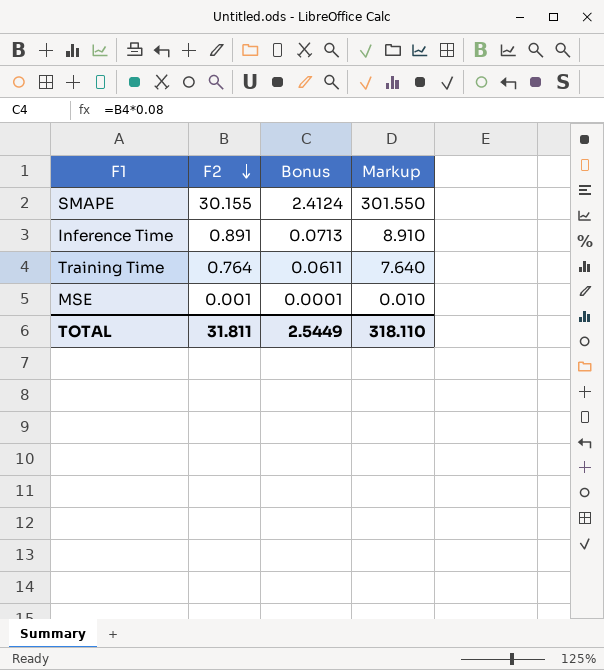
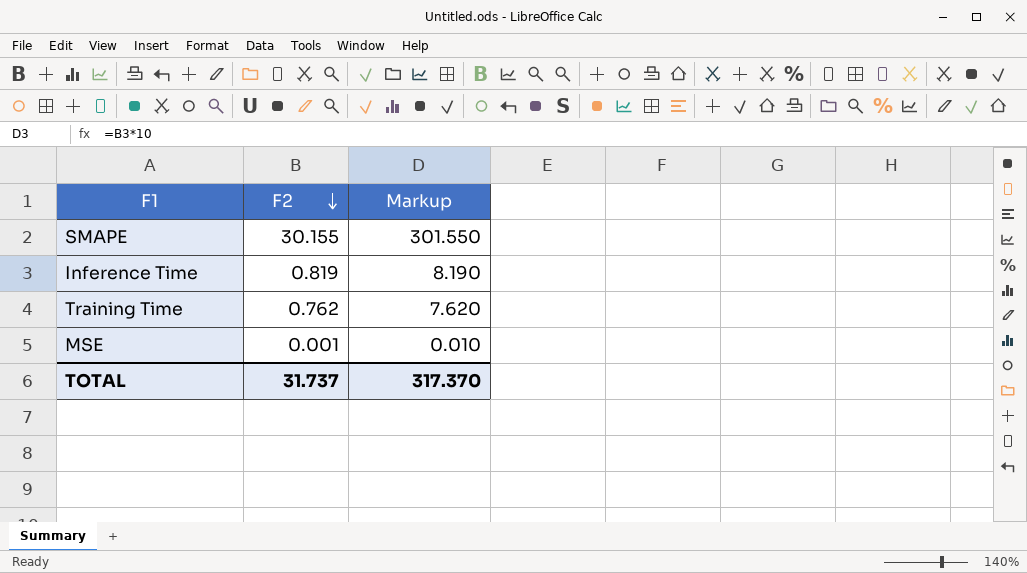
column Bonus | formula: [F2] * 0.08 -> none
Inference Time | F2: 0.891 -> 0.819
Inference Time | Markup: 8.910 -> 8.190
Training Time | F2: 0.764 -> 0.762
Training Time | Markup: 7.640 -> 7.620
TOTAL | F2: 31.811 -> 31.737
TOTAL | Markup: 318.110 -> 317.370

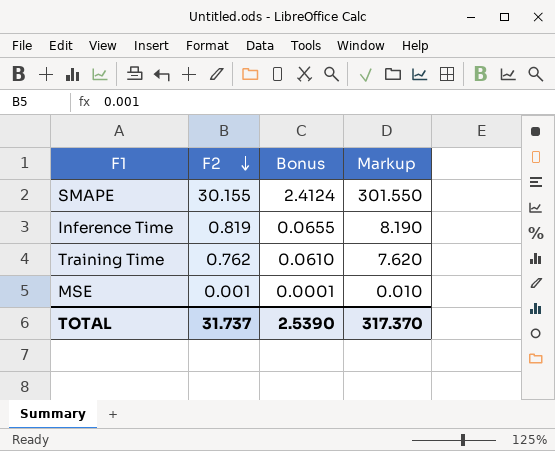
column Bonus | formula: none -> [F2] * 0.08

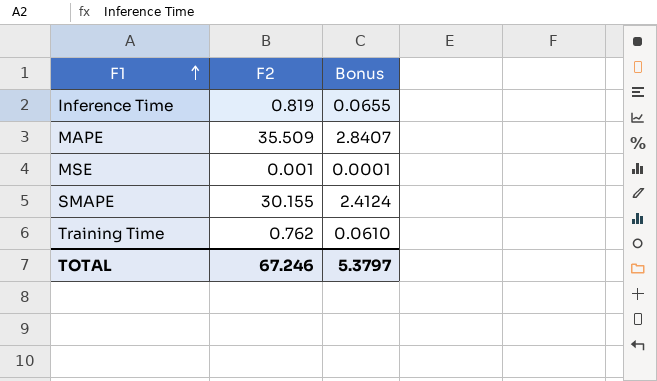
row order: F2 descending -> F1 ascending
column Markup | formula: [F2] * 10 -> none
row MAPE: none -> 35.509 | 2.8407
TOTAL | F2: 31.737 -> 67.246
TOTAL | Bonus: 2.5390 -> 5.3797

